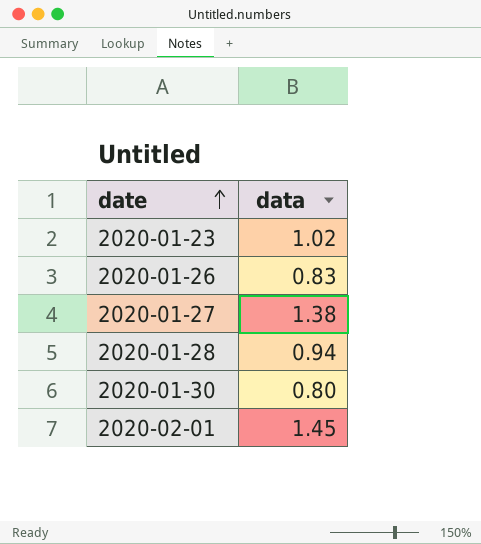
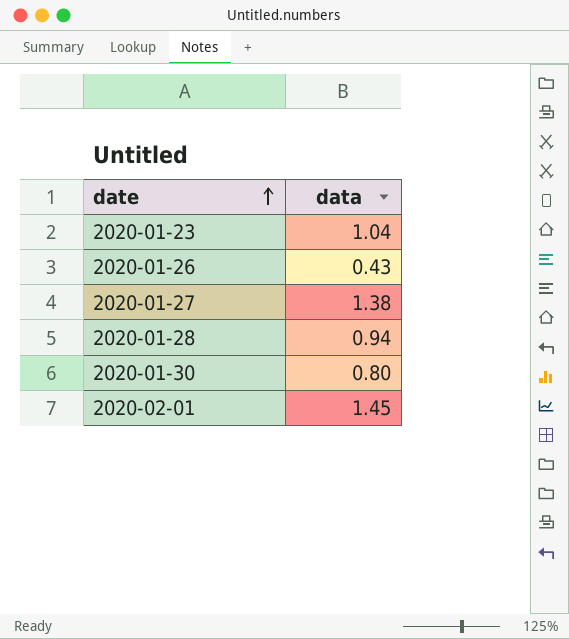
2020-01-23 | data: 1.02 -> 1.04
2020-01-26 | data: 0.83 -> 0.43

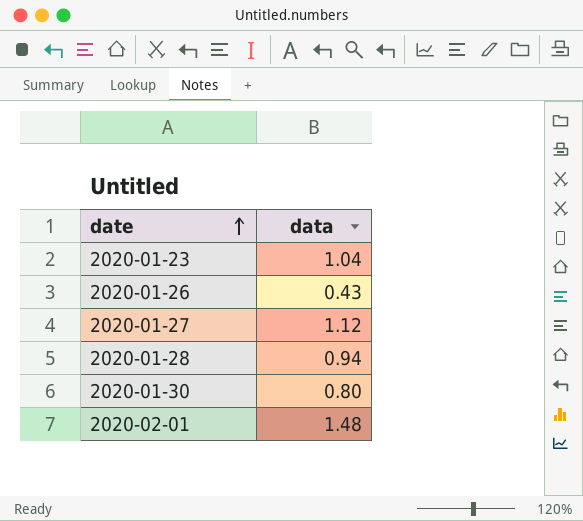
2020-01-27 | data: 1.38 -> 1.12
2020-02-01 | data: 1.45 -> 1.48

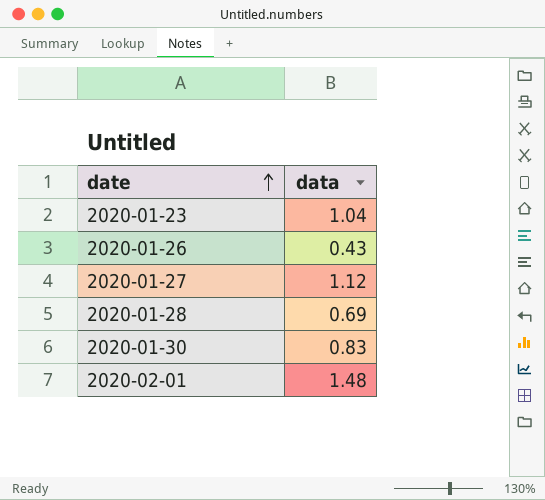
2020-01-28 | data: 0.94 -> 0.69
2020-01-30 | data: 0.80 -> 0.83

